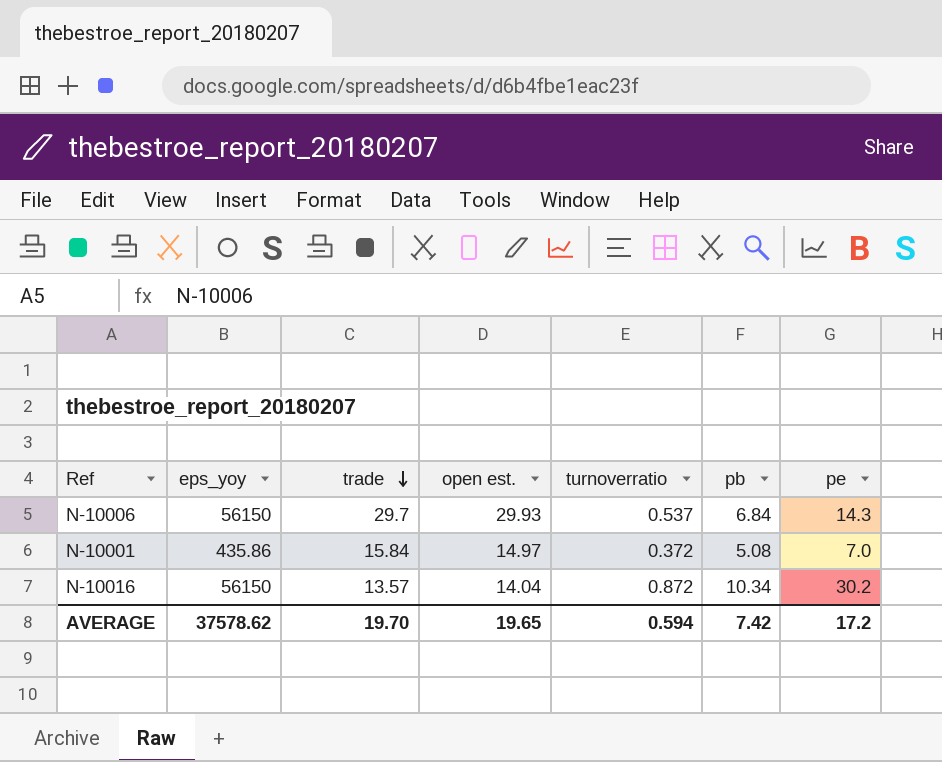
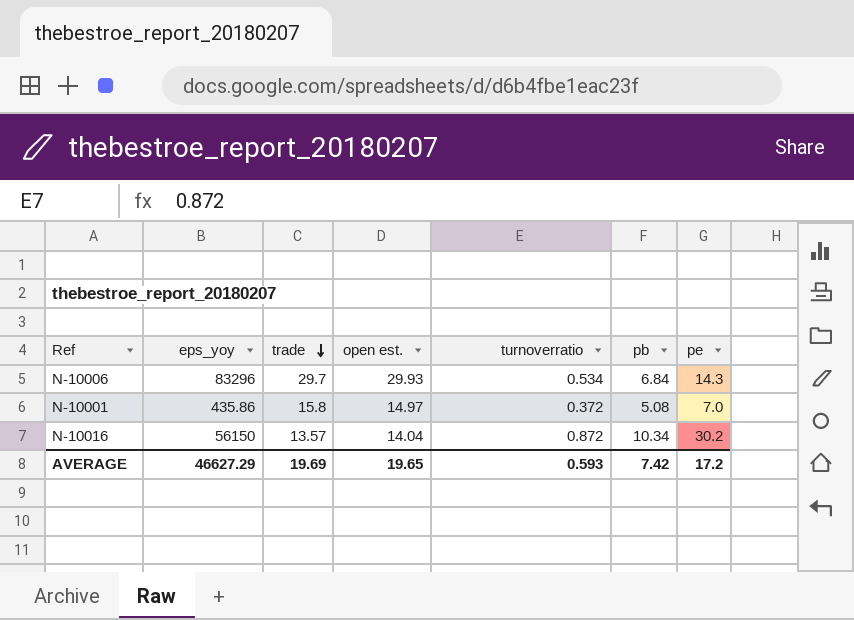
N-10006 | eps_yoy: 56150 -> 83296
N-10006 | turnoverratio: 0.537 -> 0.534
N-10001 | trade: 15.84 -> 15.8
AVERAGE | eps_yoy: 37578.62 -> 46627.29
AVERAGE | trade: 19.70 -> 19.69
AVERAGE | turnoverratio: 0.594 -> 0.593

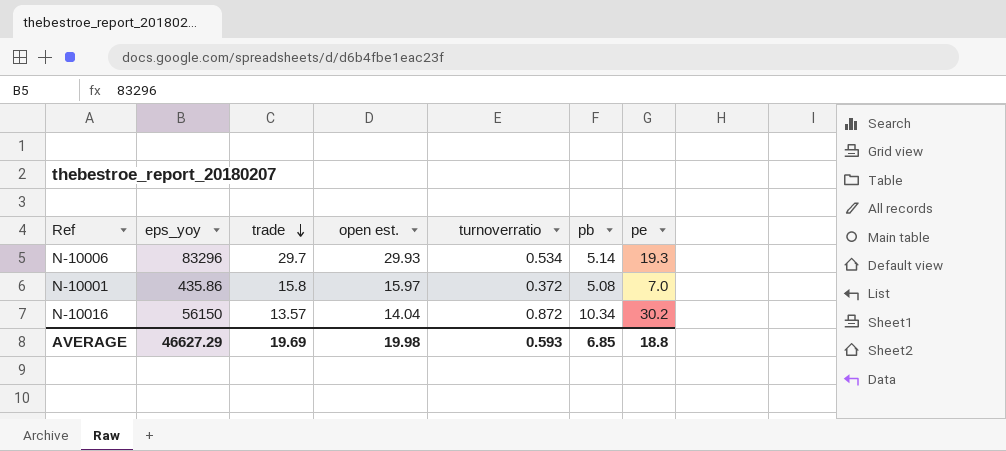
N-10006 | pb: 6.84 -> 5.14
N-10006 | pe: 14.3 -> 19.3
N-10001 | open est.: 14.97 -> 15.97
AVERAGE | open est.: 19.65 -> 19.98
AVERAGE | pb: 7.42 -> 6.85
AVERAGE | pe: 17.2 -> 18.8

